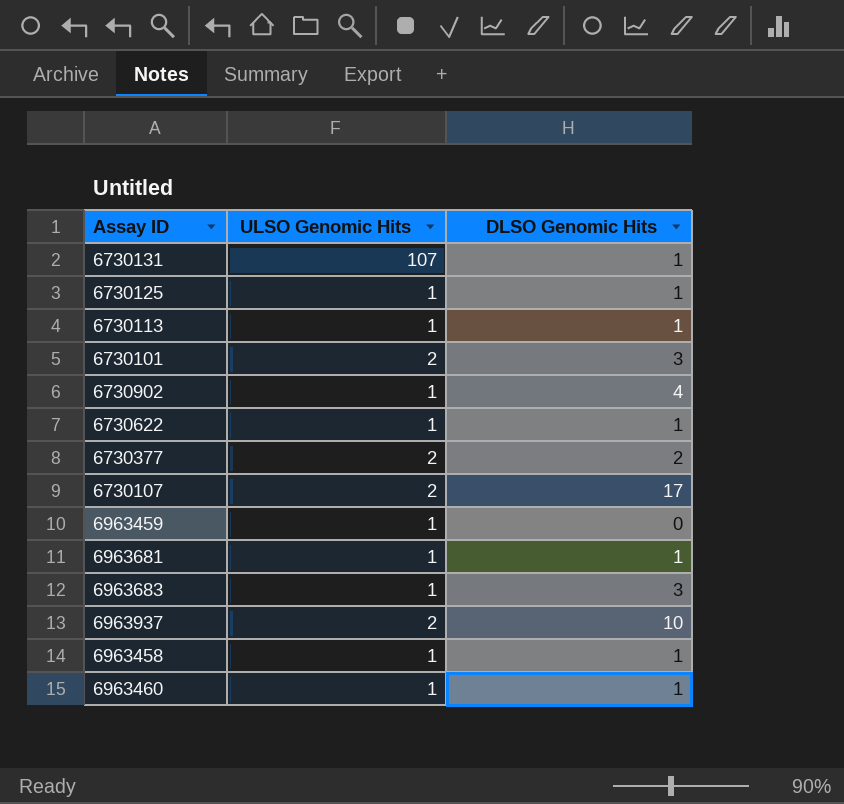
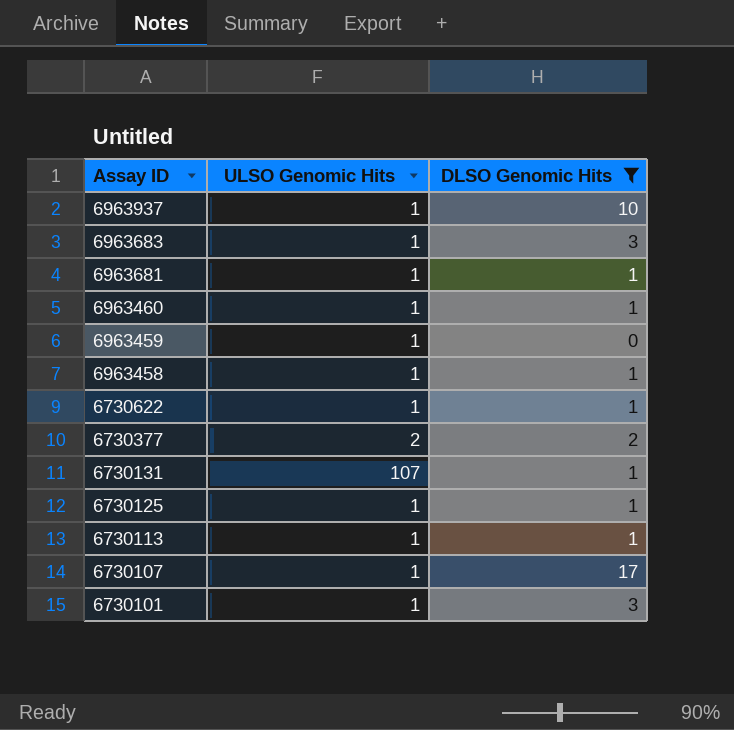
filter: none -> DLSO Genomic Hits != 4
row order: none -> Assay ID descending
6963937 | ULSO Genomic Hits: 2 -> 1
6730107 | ULSO Genomic Hits: 2 -> 1
6730101 | ULSO Genomic Hits: 2 -> 1

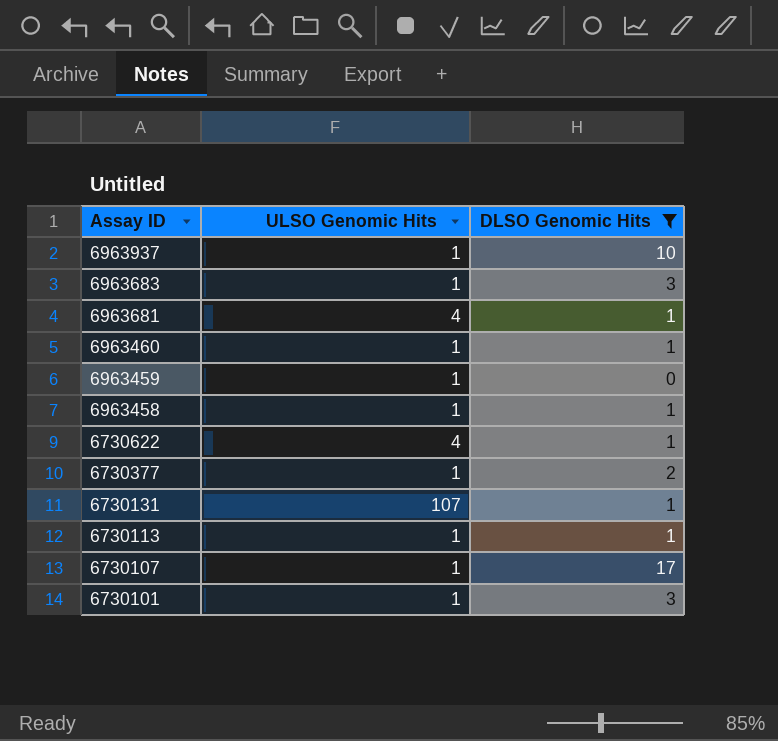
row 6730125: 1 | 1 -> none
6963681 | ULSO Genomic Hits: 1 -> 4
6730622 | ULSO Genomic Hits: 1 -> 4
6730377 | ULSO Genomic Hits: 2 -> 1

